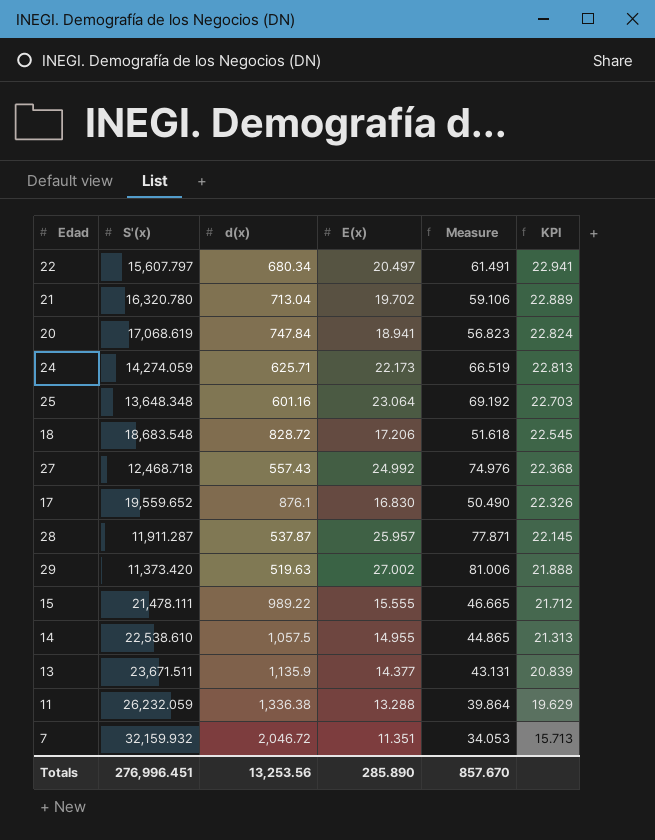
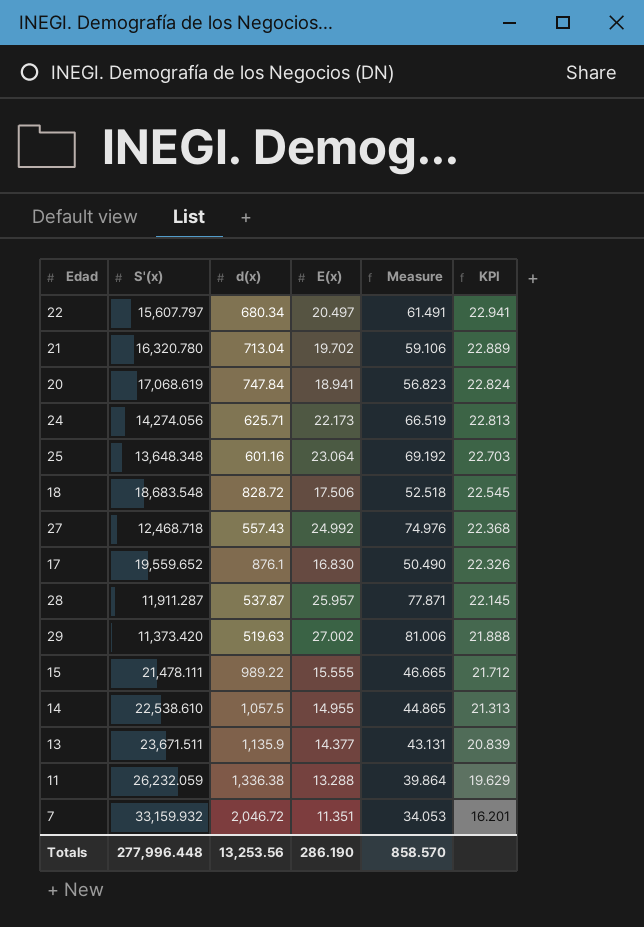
24 | S'(x): 14,274.059 -> 14,274.056
18 | E(x): 17.206 -> 17.506
18 | Measure: 51.618 -> 52.518
7 | S'(x): 32,159.932 -> 33,159.932
7 | KPI: 15.713 -> 16.201
Totals | S'(x): 276,996.451 -> 277,996.448
Totals | E(x): 285.890 -> 286.190
Totals | Measure: 857.670 -> 858.570

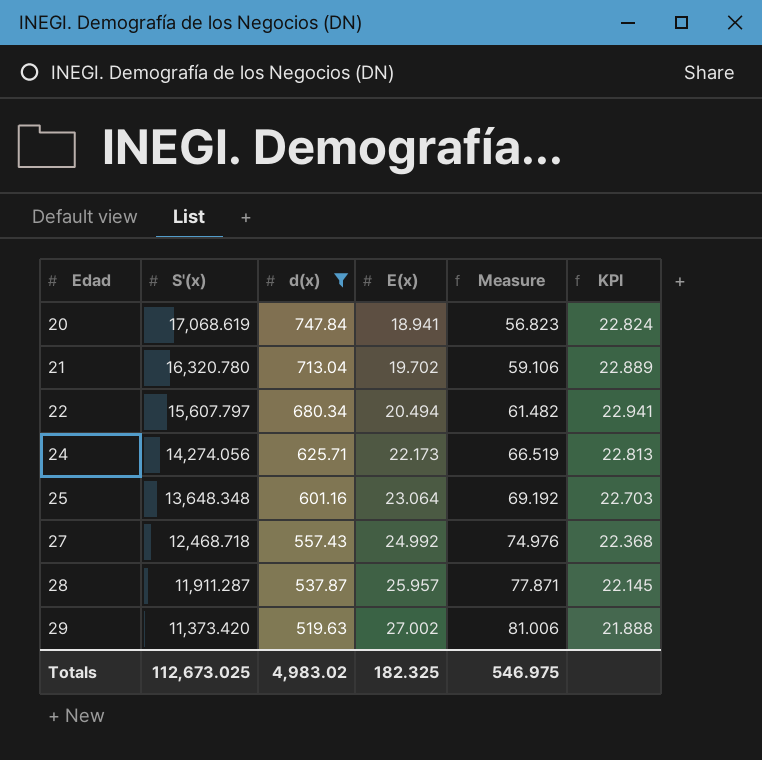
filter: none -> d(x) <= 747.84
row order: KPI descending -> Edad ascending
22 | E(x): 20.497 -> 20.494
22 | Measure: 61.491 -> 61.482
Totals | S'(x): 277,996.448 -> 112,673.025
Totals | d(x): 13,253.56 -> 4,983.02
Totals | E(x): 286.190 -> 182.325
Totals | Measure: 858.570 -> 546.975

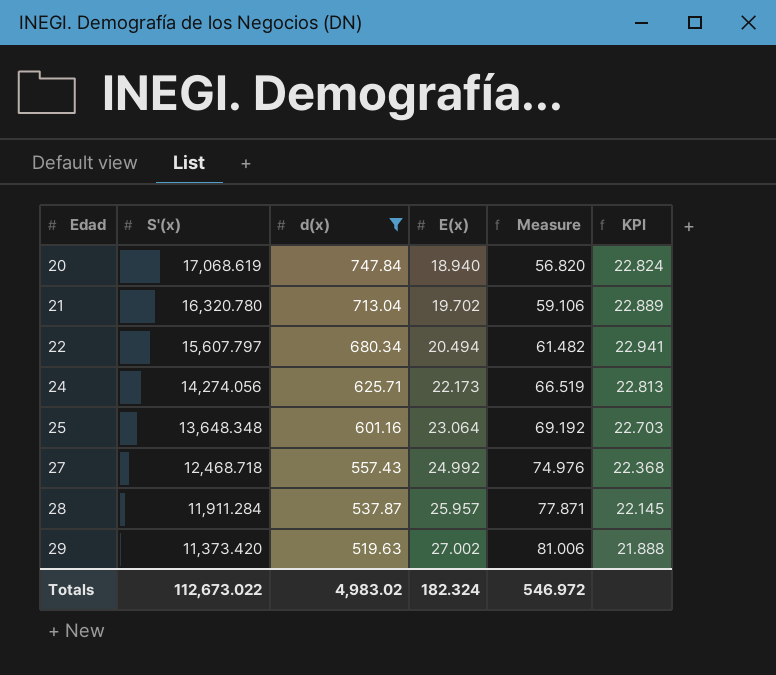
20 | E(x): 18.941 -> 18.940
20 | Measure: 56.823 -> 56.820
28 | S'(x): 11,911.287 -> 11,911.284
Totals | S'(x): 112,673.025 -> 112,673.022
Totals | E(x): 182.325 -> 182.324
Totals | Measure: 546.975 -> 546.972

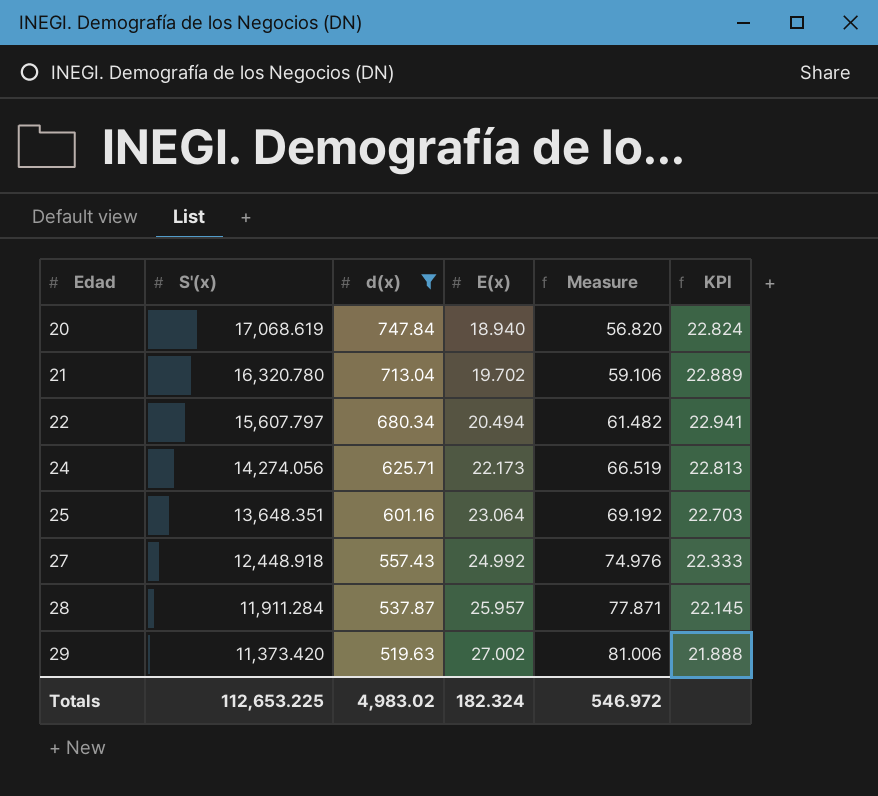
25 | S'(x): 13,648.348 -> 13,648.351
27 | S'(x): 12,468.718 -> 12,448.918
27 | KPI: 22.368 -> 22.333
Totals | S'(x): 112,673.022 -> 112,653.225

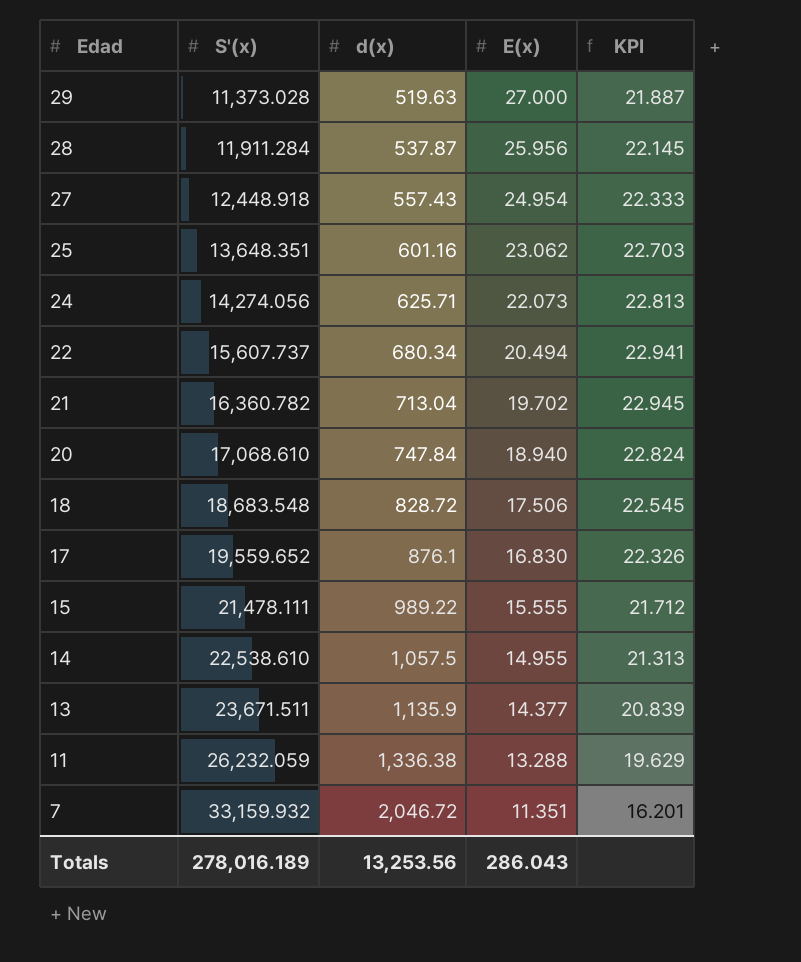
filter: d(x) <= 747.84 -> none
row order: Edad ascending -> Edad descending
column Measure | formula: [E(x)] * 3 -> none
29 | S'(x): 11,373.420 -> 11,373.028
29 | E(x): 27.002 -> 27.000
29 | KPI: 21.888 -> 21.887
28 | E(x): 25.957 -> 25.956
27 | E(x): 24.992 -> 24.954
25 | E(x): 23.064 -> 23.062
24 | E(x): 22.173 -> 22.073
22 | S'(x): 15,607.797 -> 15,607.737
21 | S'(x): 16,320.780 -> 16,360.782
21 | KPI: 22.889 -> 22.945
20 | S'(x): 17,068.619 -> 17,068.610
Totals | S'(x): 112,653.225 -> 278,016.189
Totals | d(x): 4,983.02 -> 13,253.56
Totals | E(x): 182.324 -> 286.043

